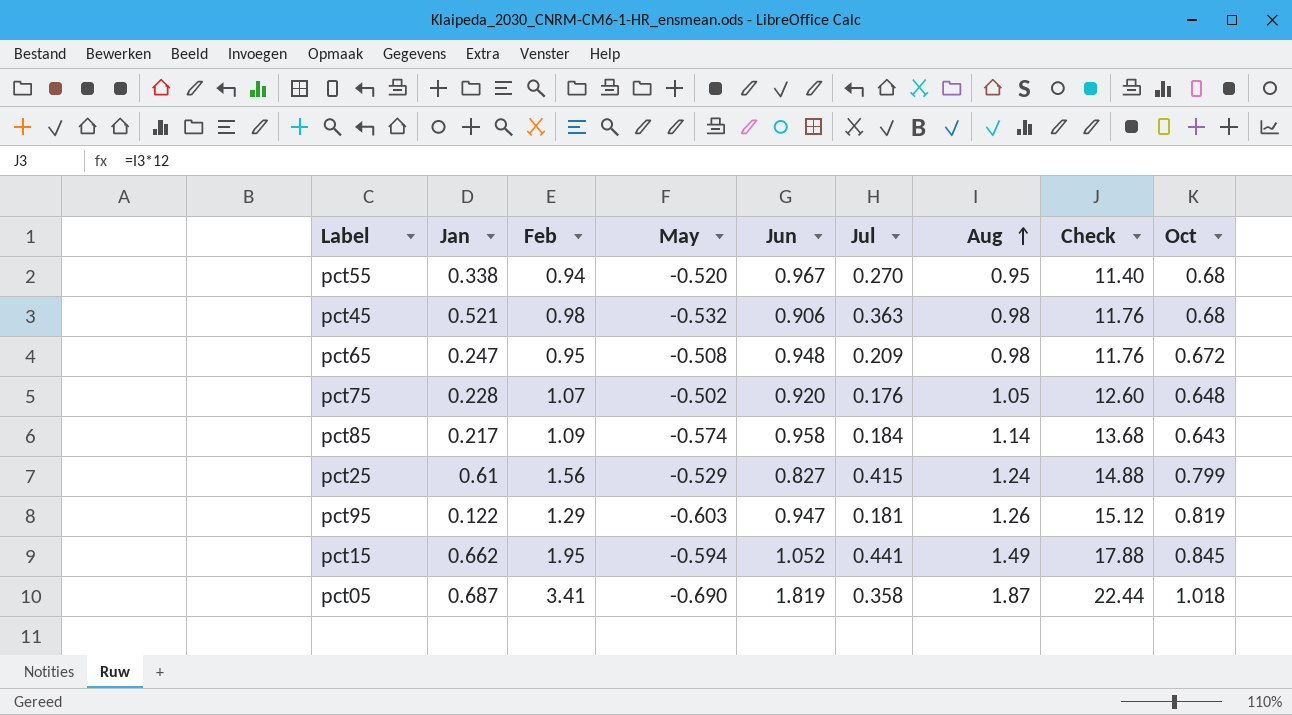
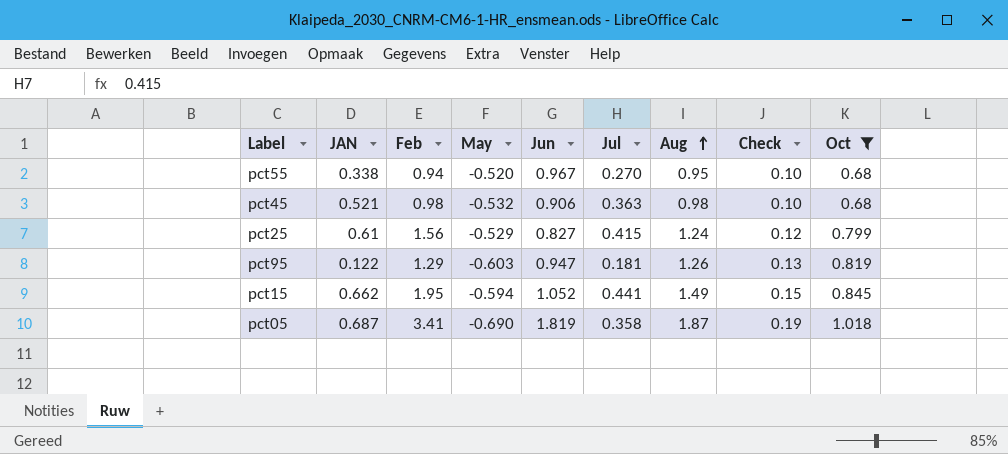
filter: none -> Oct >= 0.68
column name: Jan -> JAN
column Check | formula: [Aug] * 12 -> [Aug] * 0.1

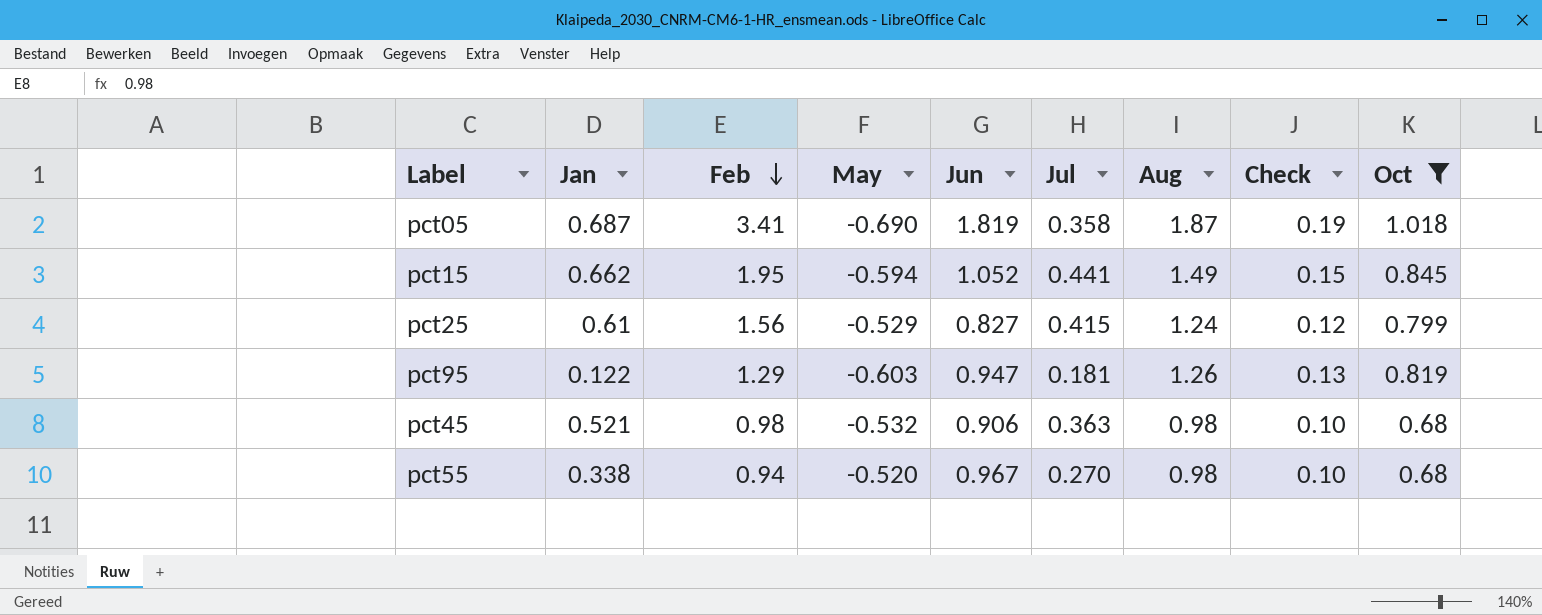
row order: Aug ascending -> Feb descending
column name: JAN -> Jan
pct55 | Aug: 0.95 -> 0.98

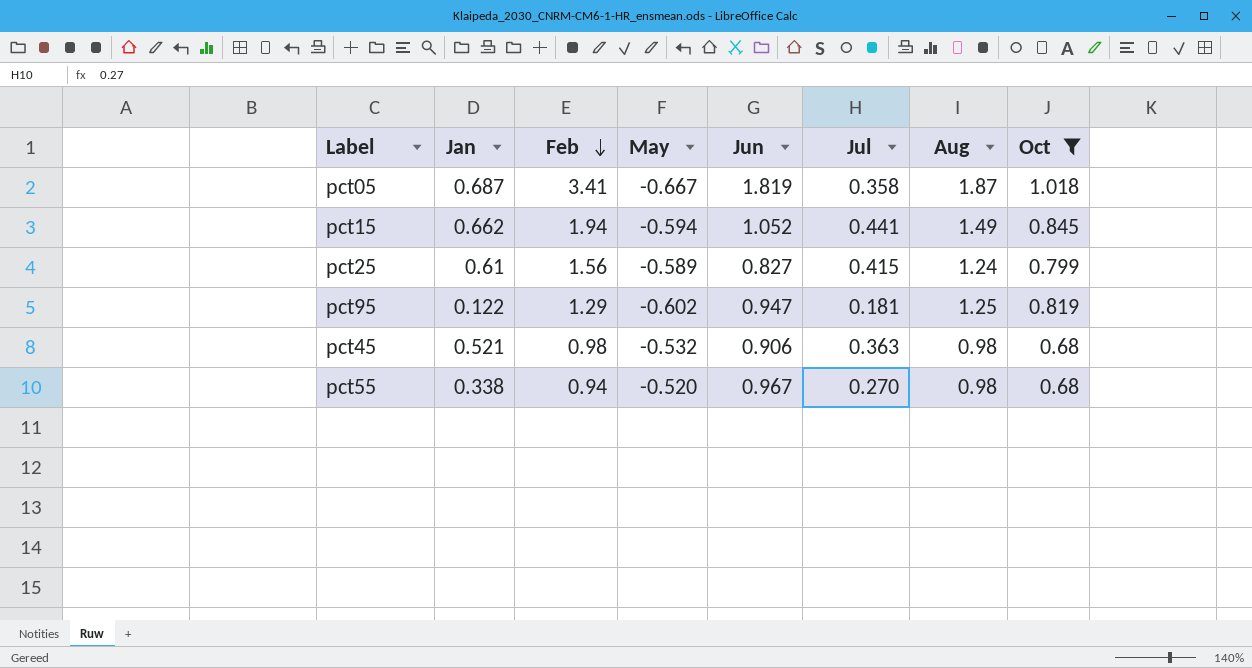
column Check | formula: [Aug] * 0.1 -> none
pct05 | May: -0.690 -> -0.667
pct15 | Feb: 1.95 -> 1.94
pct25 | May: -0.529 -> -0.589
pct95 | May: -0.603 -> -0.602
pct95 | Aug: 1.26 -> 1.25

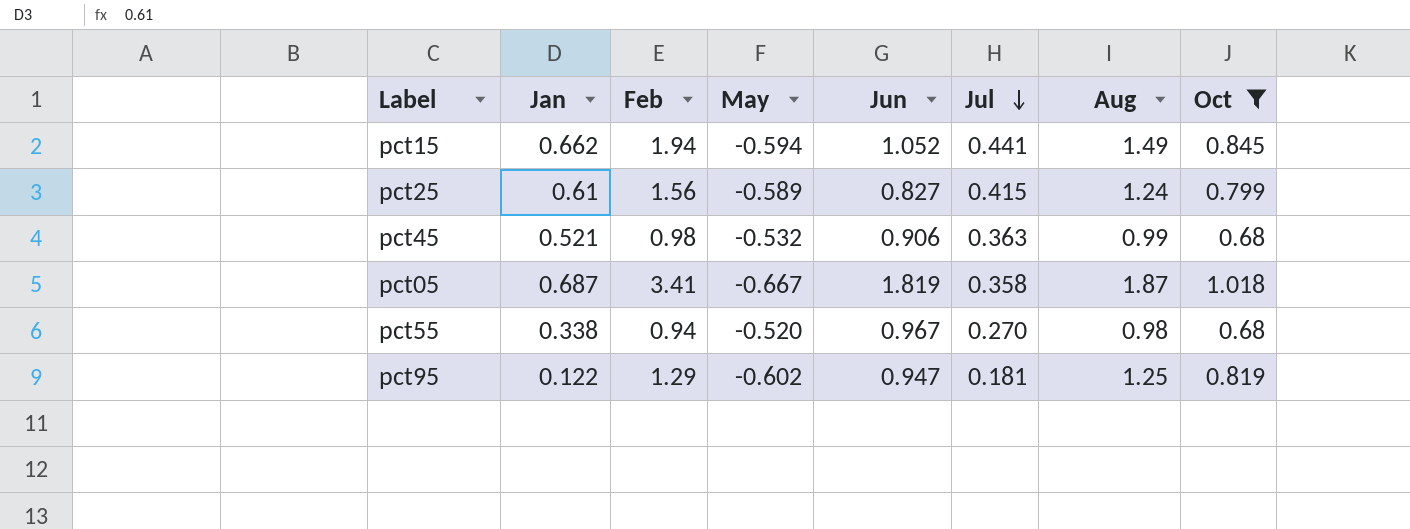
row order: Feb descending -> Jul descending
pct45 | Aug: 0.98 -> 0.99

